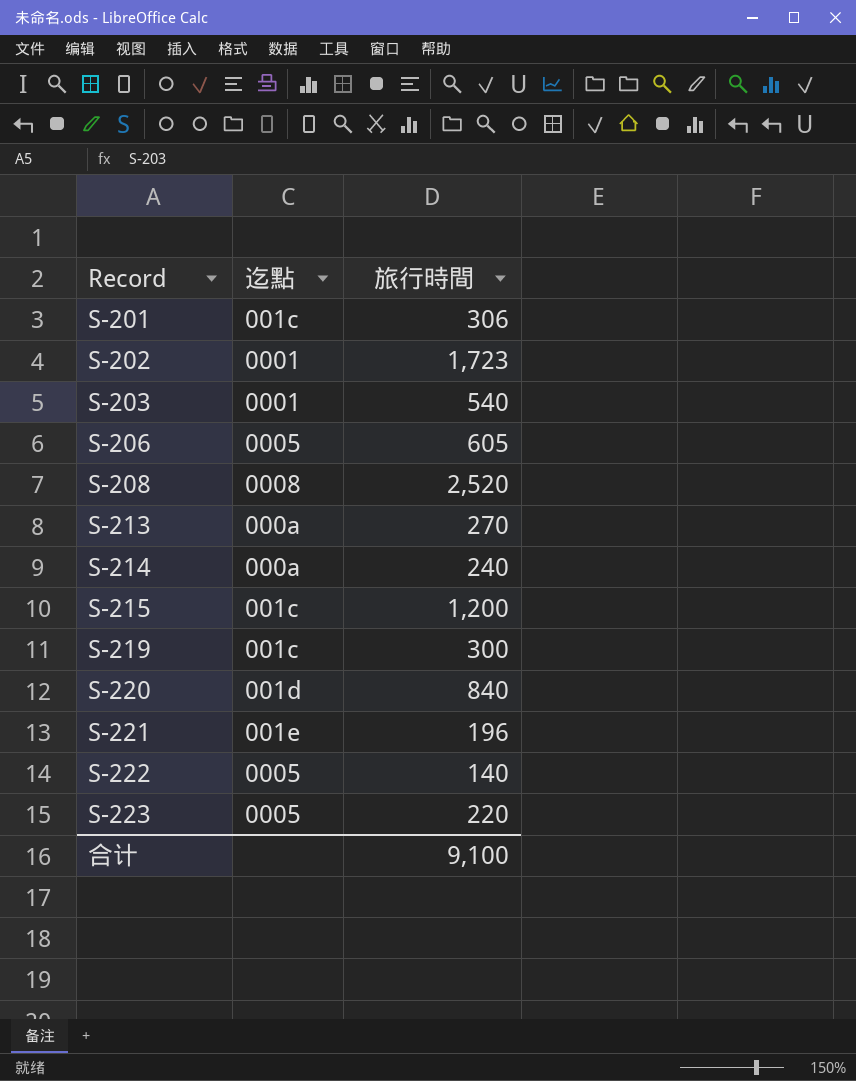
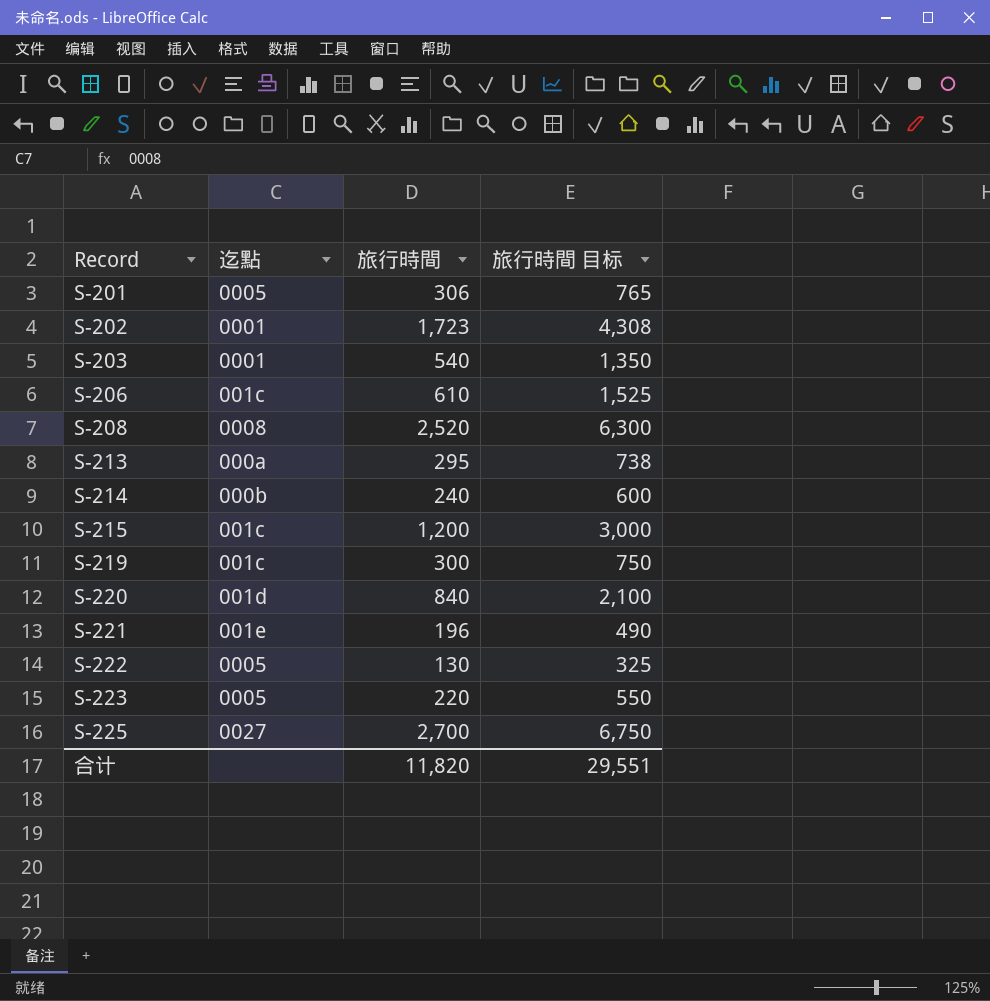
column 旅行時間 目标 | formula: none -> [旅行時間] * 2.5
S-201 | 迄點: 001c -> 0005
S-206 | 迄點: 0005 -> 001c
S-206 | 旅行時間: 605 -> 610
S-213 | 旅行時間: 270 -> 295
S-214 | 迄點: 000a -> 000b
S-222 | 旅行時間: 140 -> 130
row S-225: none -> 0027 | 2,700 | 6,750
合计 | 旅行時間: 9,100 -> 11,820

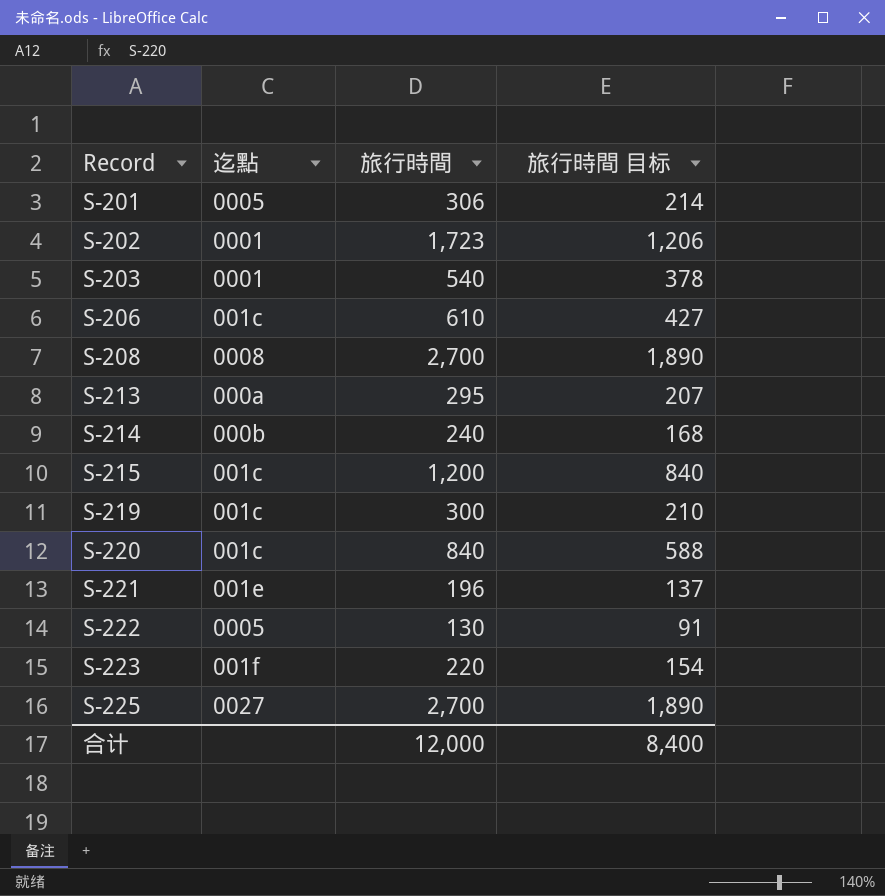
column 旅行時間 目标 | formula: [旅行時間] * 2.5 -> [旅行時間] * 0.7
S-208 | 旅行時間: 2,520 -> 2,700
S-220 | 迄點: 001d -> 001c
S-223 | 迄點: 0005 -> 001f
合计 | 旅行時間: 11,820 -> 12,000
合计 | 旅行時間 目标: 29,551 -> 8,400

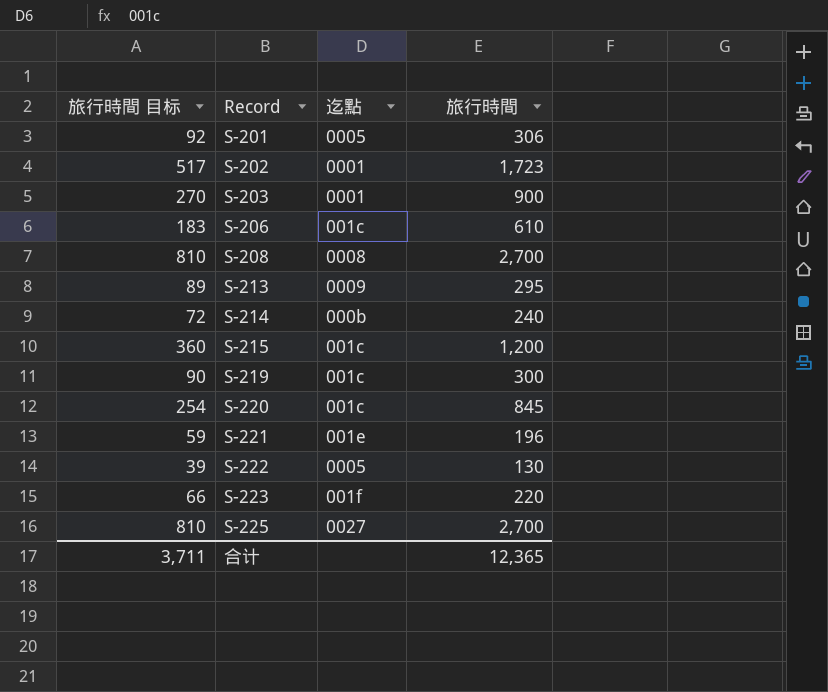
column 旅行時間 目标 | formula: [旅行時間] * 0.7 -> [旅行時間] * 0.3
column 旅行時間 目标 | position: 4 -> 1
S-203 | 旅行時間: 540 -> 900
S-213 | 迄點: 000a -> 0009
S-220 | 旅行時間: 840 -> 845
合计 | 旅行時間 目标: 8,400 -> 3,711
合计 | 旅行時間: 12,000 -> 12,365

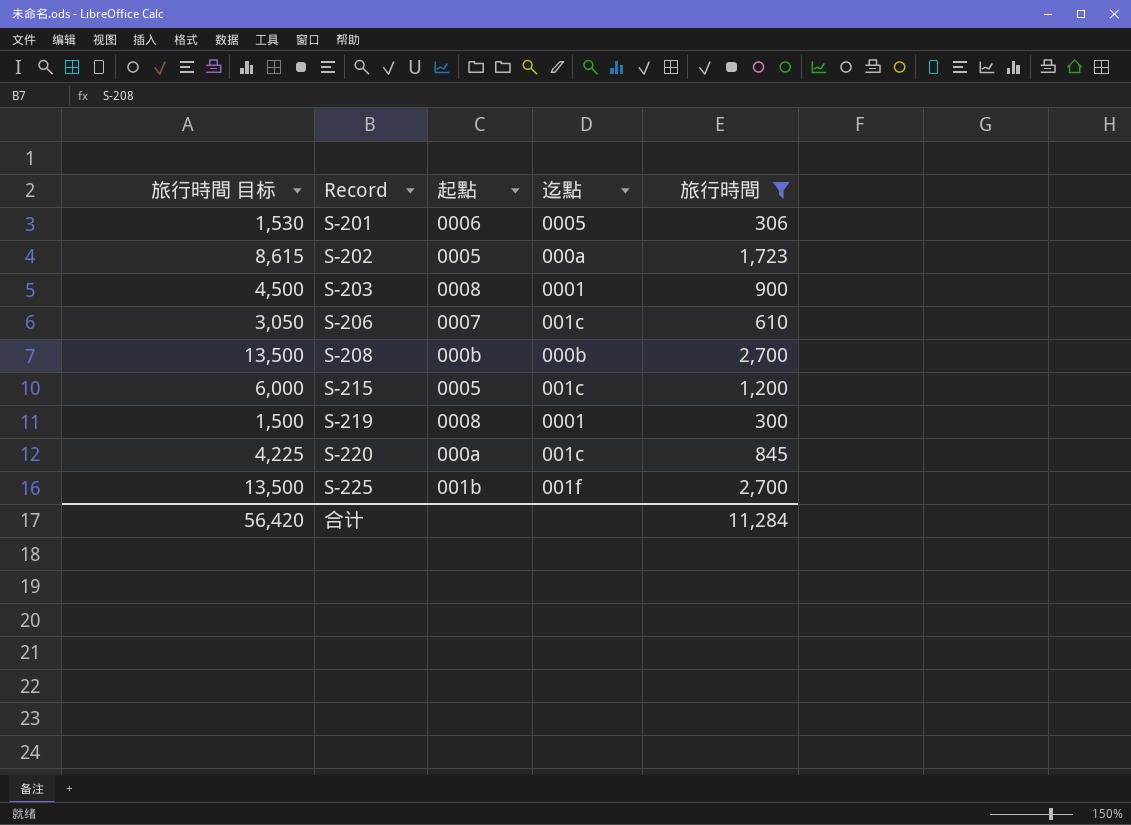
filter: none -> 旅行時間 >= 300
column 旅行時間 目标 | formula: [旅行時間] * 0.3 -> [旅行時間] * 5
column 起點 | position: none -> 3
S-202 | 迄點: 0001 -> 000a
S-208 | 迄點: 0008 -> 000b
S-219 | 迄點: 001c -> 0001
S-225 | 迄點: 0027 -> 001f
合计 | 旅行時間 目标: 3,711 -> 56,420
合计 | 旅行時間: 12,365 -> 11,284

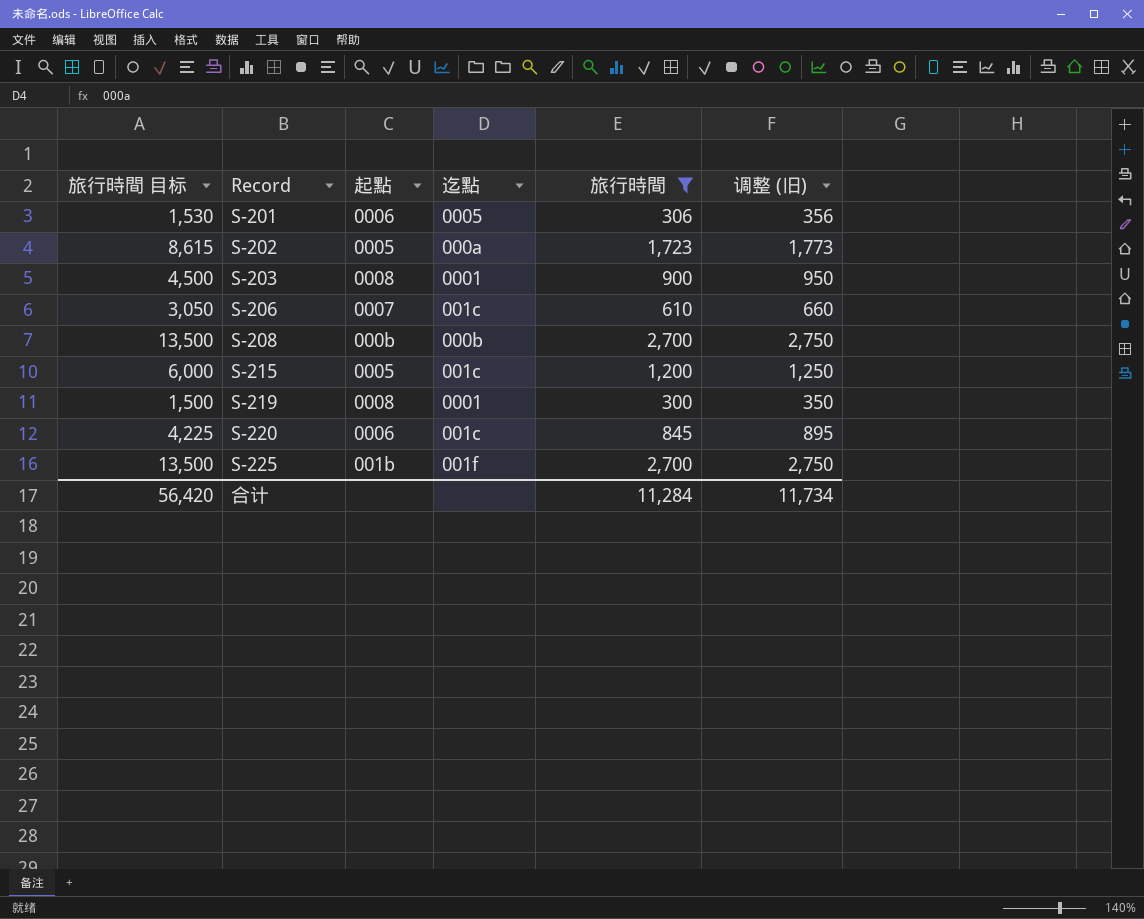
column 调整 (旧) | formula: none -> [旅行時間] + 50
S-220 | 起點: 000a -> 0006

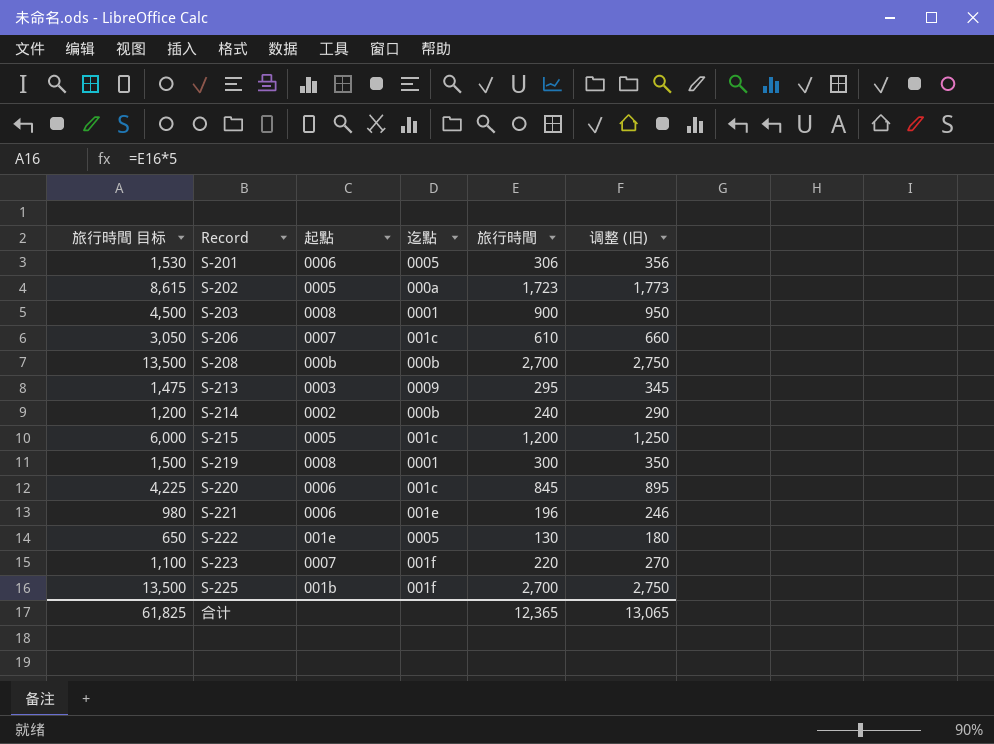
filter: 旅行時間 >= 300 -> none
合计 | 旅行時間 目标: 56,420 -> 61,825
合计 | 旅行時間: 11,284 -> 12,365
合计 | 调整 (旧): 11,734 -> 13,065

